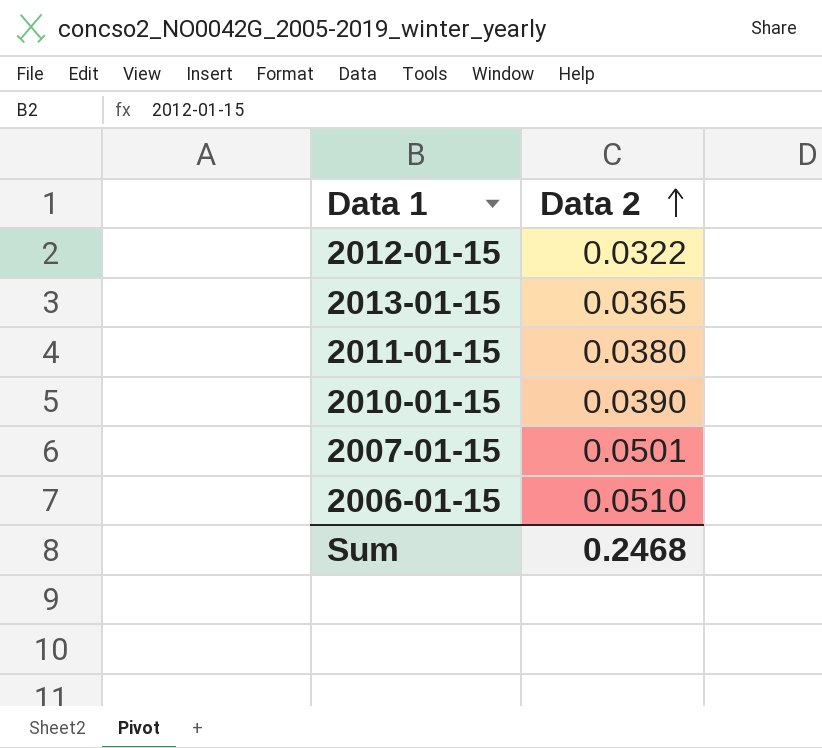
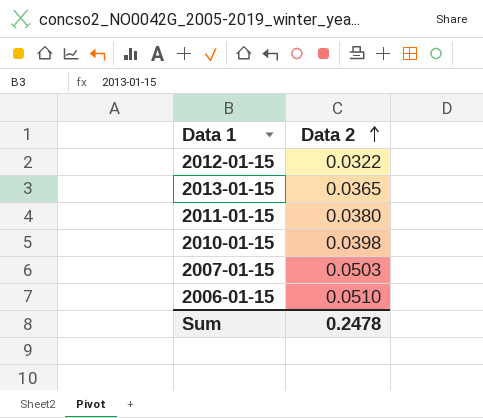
2010-01-15 | Data 2: 0.0390 -> 0.0398
2007-01-15 | Data 2: 0.0501 -> 0.0503
Sum | Data 2: 0.2468 -> 0.2478

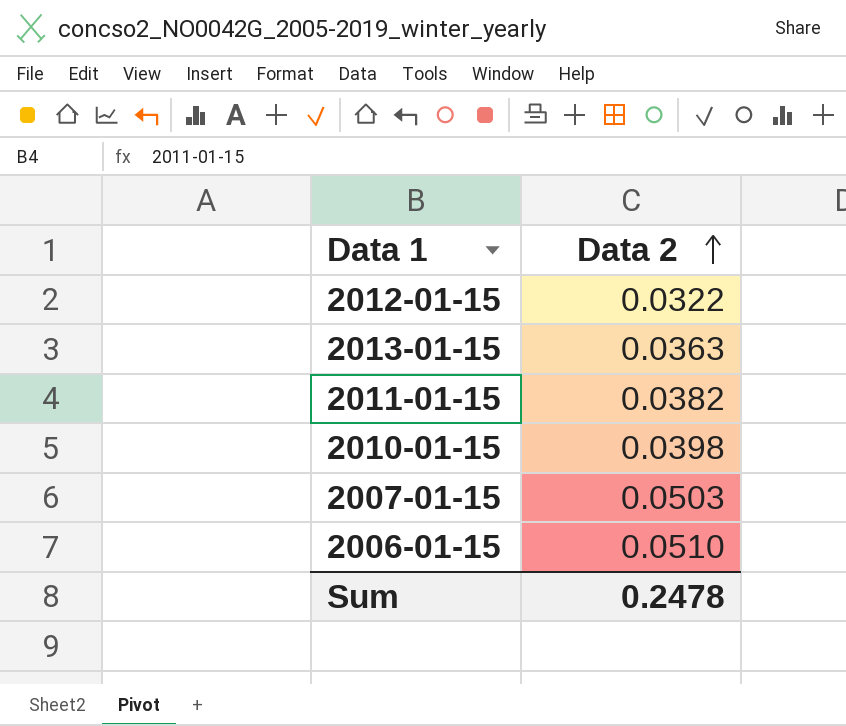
2013-01-15 | Data 2: 0.0365 -> 0.0363
2011-01-15 | Data 2: 0.0380 -> 0.0382

